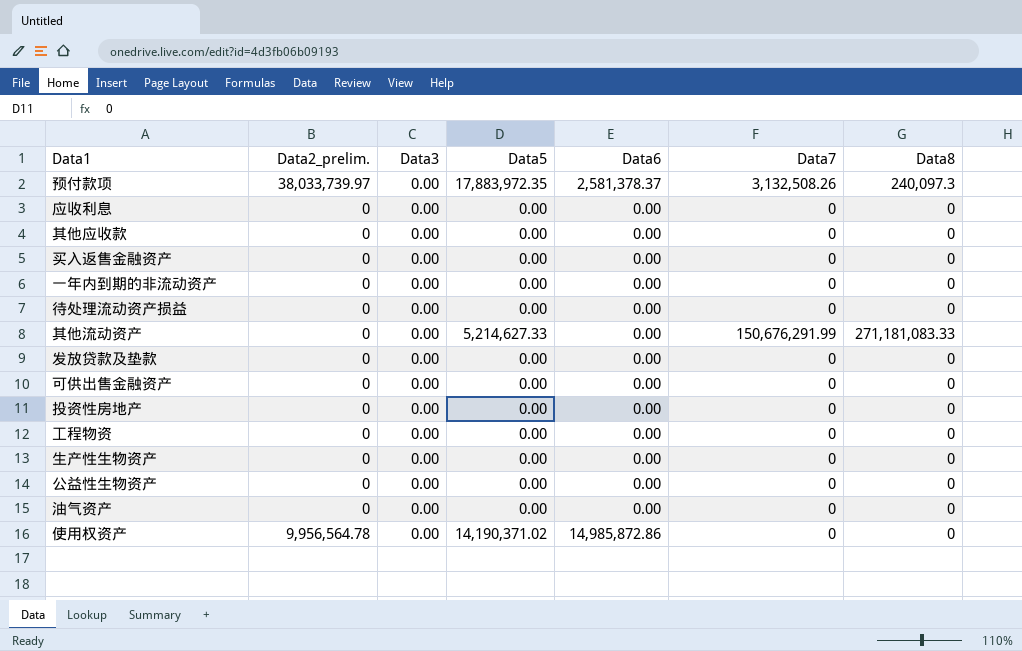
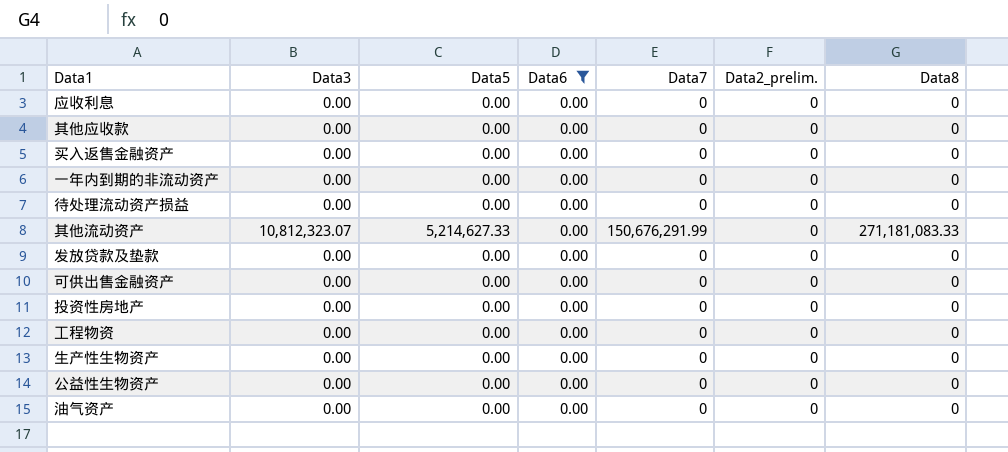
filter: none -> Data6 = 0.00
column Data2_prelim. | position: 2 -> 6
其他流动资产 | Data3: 0.00 -> 10,812,323.07

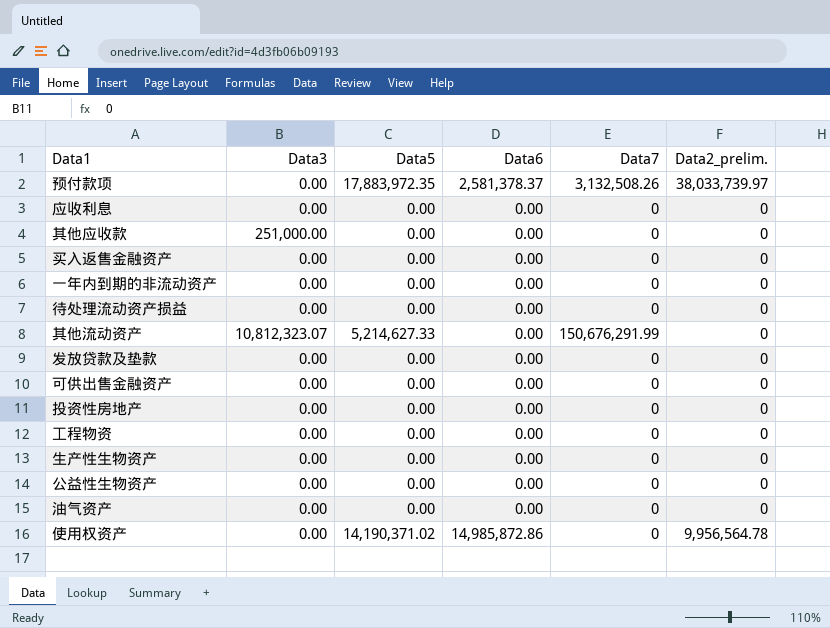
filter: Data6 = 0.00 -> none
column Data8 | position: 7 -> none
其他应收款 | Data3: 0.00 -> 251,000.00

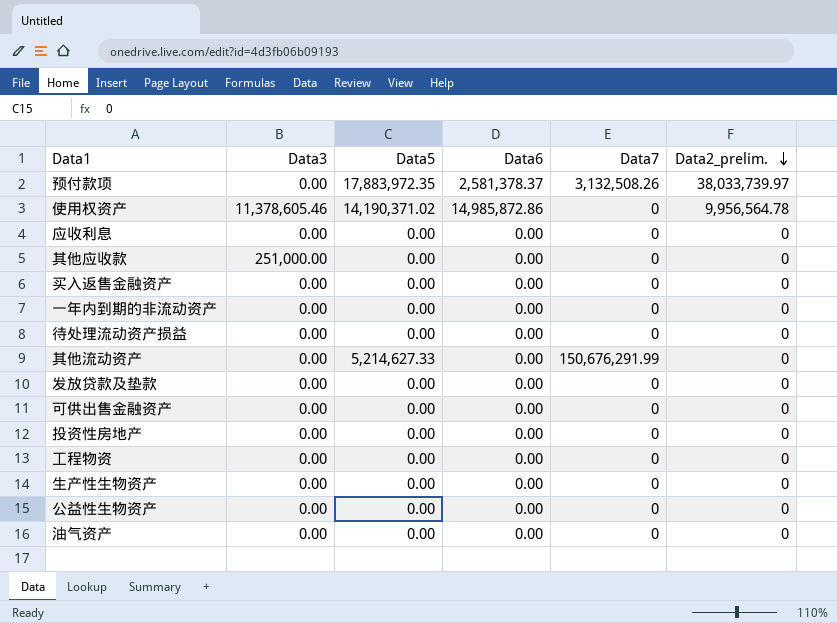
row order: none -> Data2_prelim. descending
使用权资产 | Data3: 0.00 -> 11,378,605.46
其他流动资产 | Data3: 10,812,323.07 -> 0.00

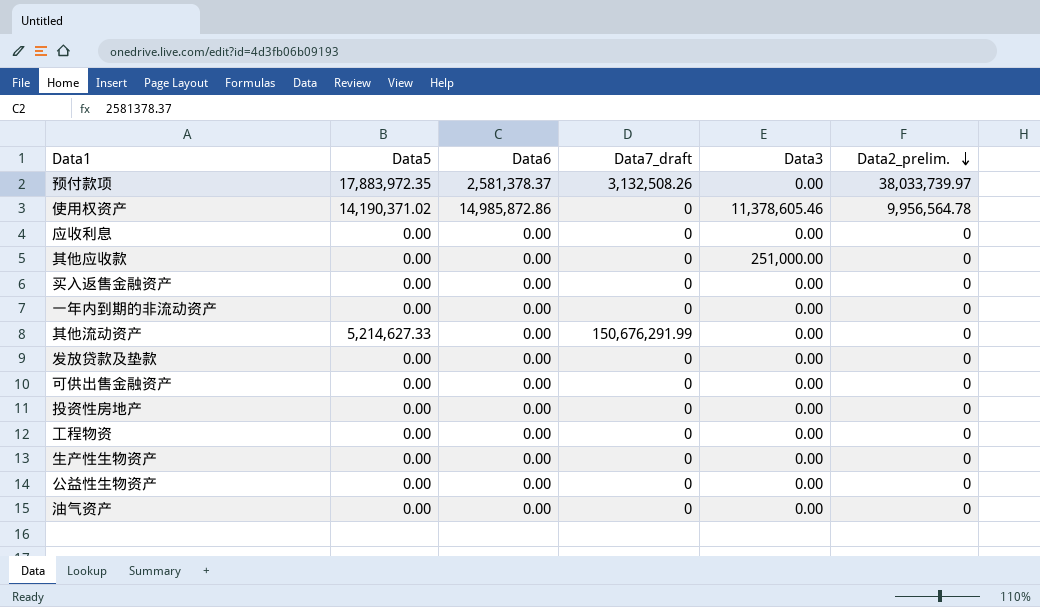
column name: Data7 -> Data7_draft
column Data3 | position: 2 -> 5
row 待处理流动资产损益: 0.00 | 0.00 | 0.00 | 0 | 0 -> none

